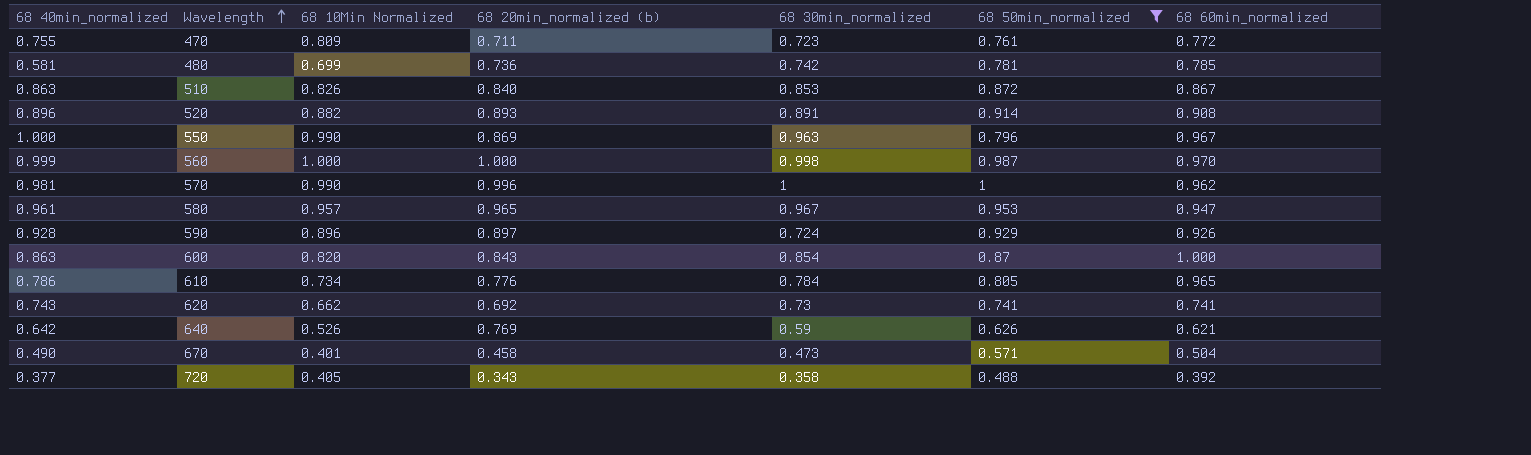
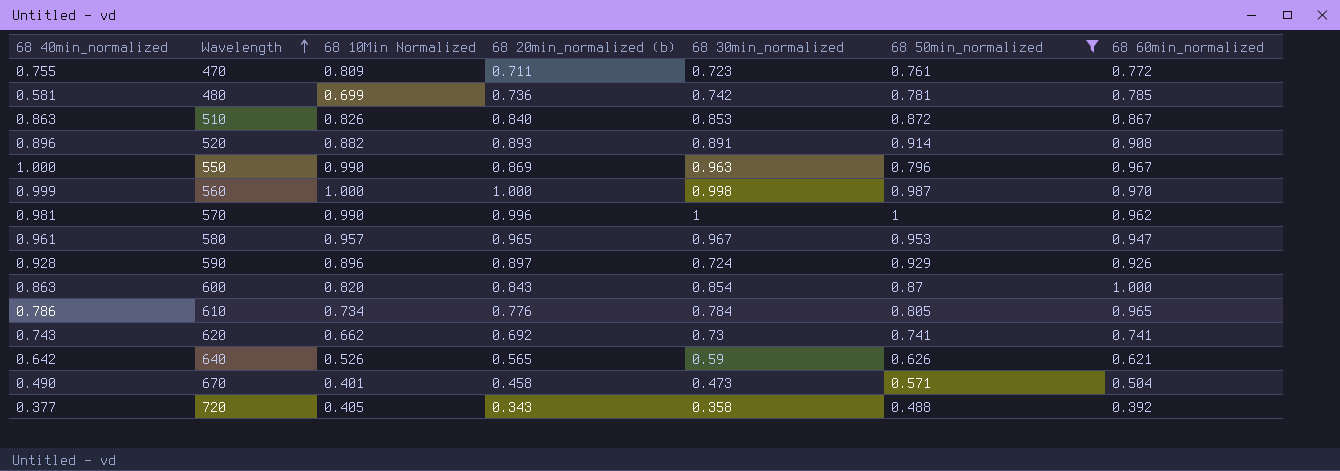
640 | 68 20min_normalized (b): 0.769 -> 0.565

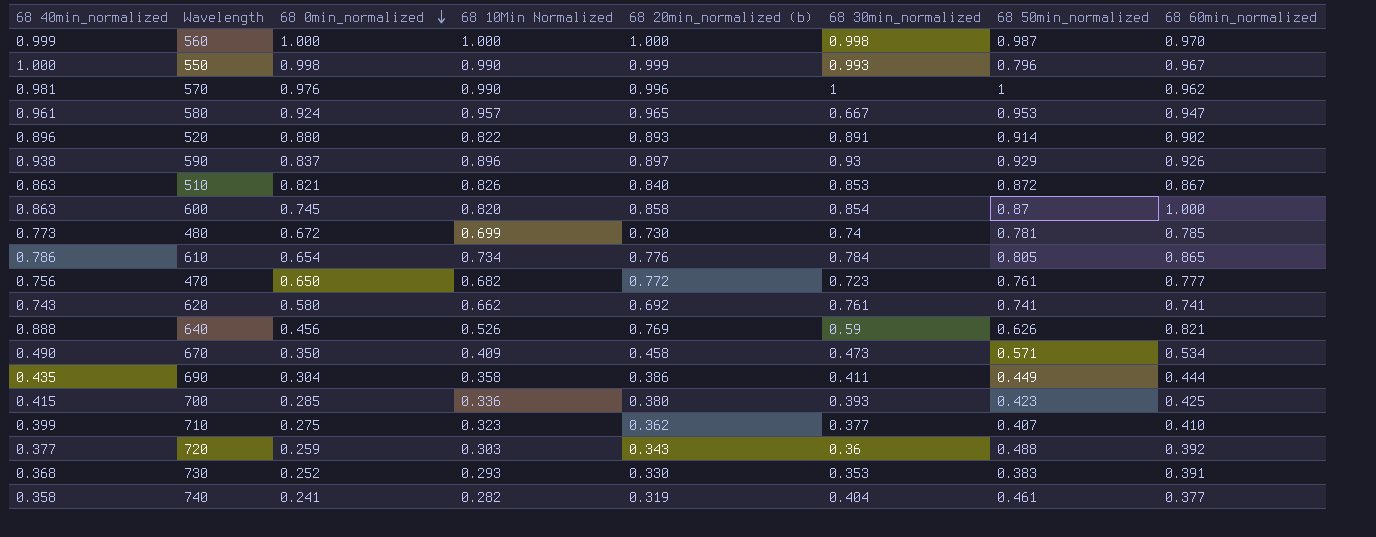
filter: 68 50min_normalized >= 0.488 -> none
row order: Wavelength ascending -> 68 0min_normalized descending
column 68 0min_normalized | position: none -> 3
550 | 68 20min_normalized (b): 0.869 -> 0.999
550 | 68 30min_normalized: 0.963 -> 0.993
580 | 68 30min_normalized: 0.967 -> 0.667
520 | 68 10Min Normalized: 0.882 -> 0.822
520 | 68 60min_normalized: 0.908 -> 0.902
590 | 68 40min_normalized: 0.928 -> 0.938
590 | 68 30min_normalized: 0.724 -> 0.93
600 | 68 20min_normalized (b): 0.843 -> 0.858
480 | 68 40min_normalized: 0.581 -> 0.773
480 | 68 20min_normalized (b): 0.736 -> 0.730
480 | 68 30min_normalized: 0.742 -> 0.74
610 | 68 60min_normalized: 0.965 -> 0.865
470 | 68 40min_normalized: 0.755 -> 0.756
470 | 68 10Min Normalized: 0.809 -> 0.682
470 | 68 20min_normalized (b): 0.711 -> 0.772
470 | 68 60min_normalized: 0.772 -> 0.777
620 | 68 30min_normalized: 0.73 -> 0.761
640 | 68 40min_normalized: 0.642 -> 0.888
640 | 68 20min_normalized (b): 0.565 -> 0.769
640 | 68 60min_normalized: 0.621 -> 0.821
670 | 68 10Min Normalized: 0.401 -> 0.409
670 | 68 60min_normalized: 0.504 -> 0.534
720 | 68 10Min Normalized: 0.405 -> 0.303
720 | 68 30min_normalized: 0.358 -> 0.36

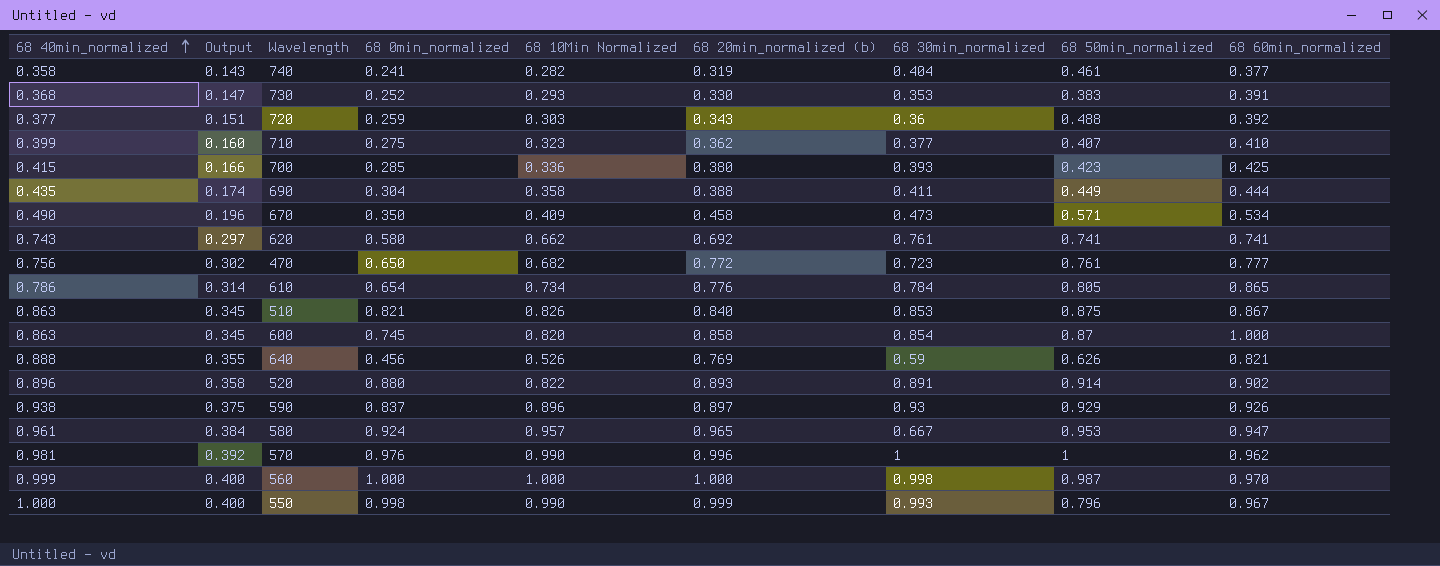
row order: 68 0min_normalized descending -> 68 40min_normalized ascending
column Output | formula: none -> [68 40min_normalized] * 0.4
row 480: 0.773 | 0.672 | 0.699 | 0.730 | 0.74 | 0.781 | 0.785 -> none
690 | 68 20min_normalized (b): 0.386 -> 0.388
510 | 68 50min_normalized: 0.872 -> 0.875

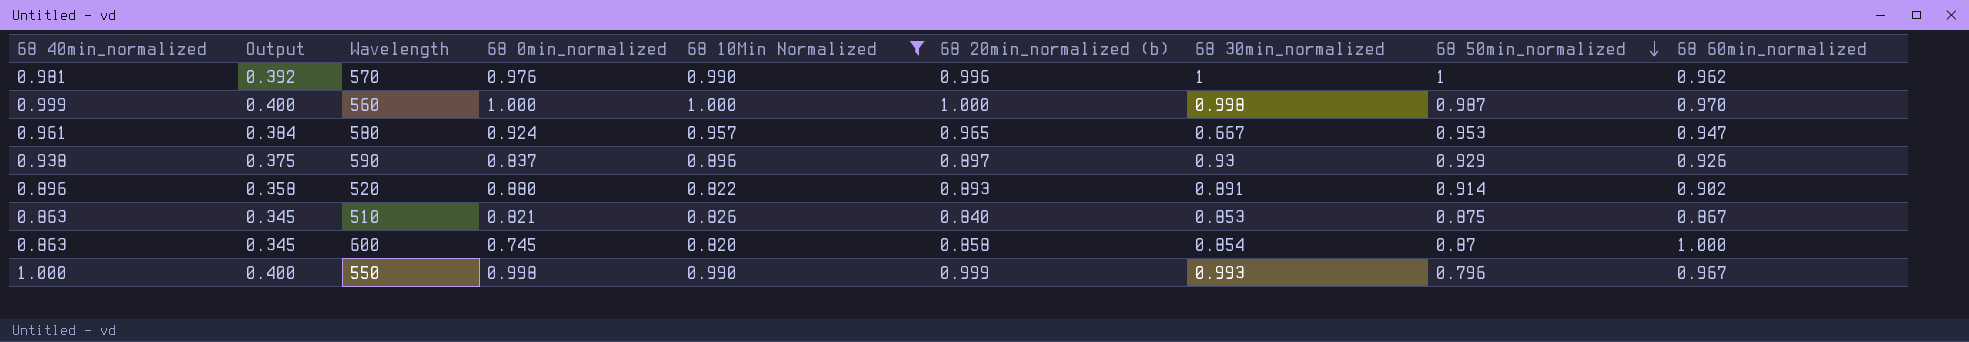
filter: none -> 68 10Min Normalized >= 0.820
row order: 68 40min_normalized ascending -> 68 50min_normalized descending

